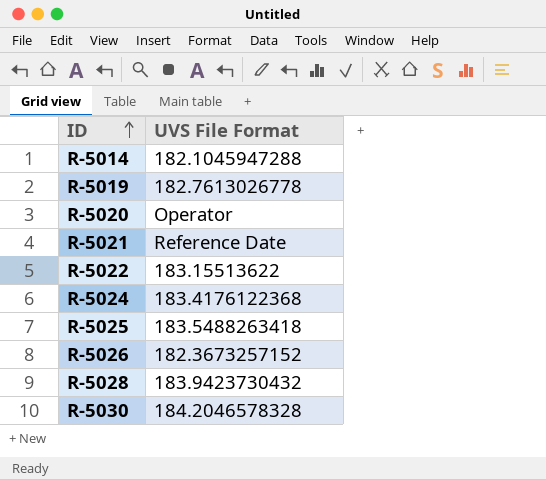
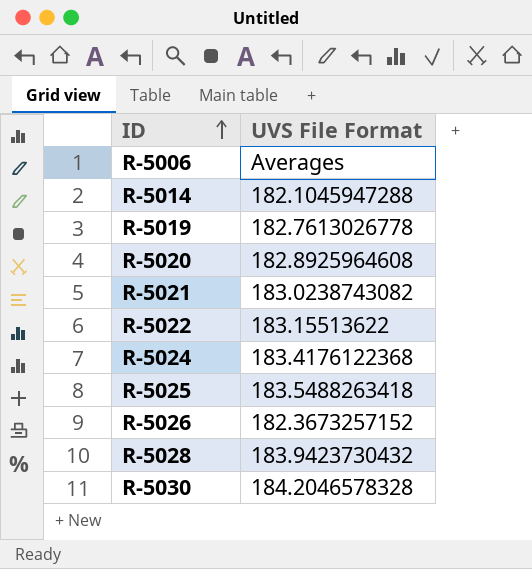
row R-5006: none -> Averages
R-5020 | UVS File Format: Operator -> 182.8925964608
R-5021 | UVS File Format: Reference Date -> 183.0238743082

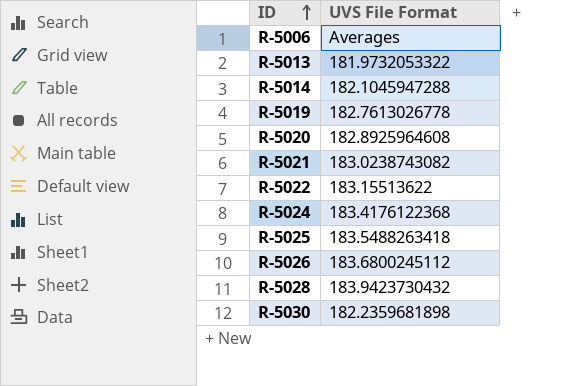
row R-5013: none -> 181.9732053322
R-5026 | UVS File Format: 182.3673257152 -> 183.6800245112
R-5030 | UVS File Format: 184.2046578328 -> 182.2359681898

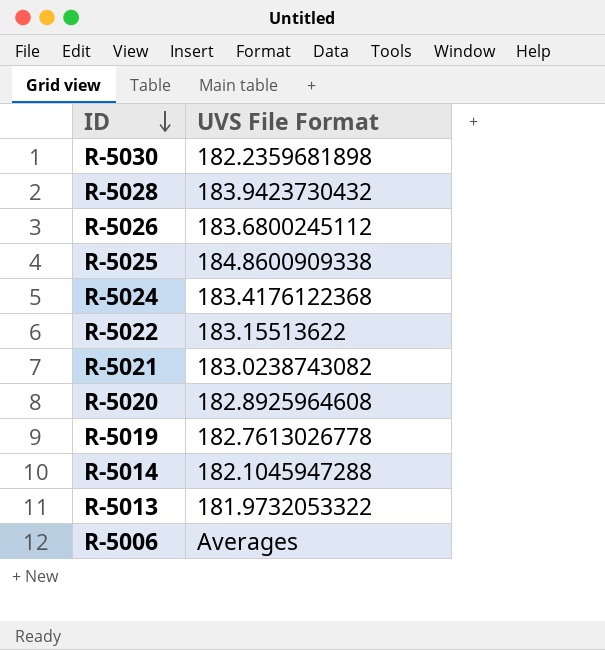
row order: ID ascending -> ID descending
R-5025 | UVS File Format: 183.5488263418 -> 184.8600909338

